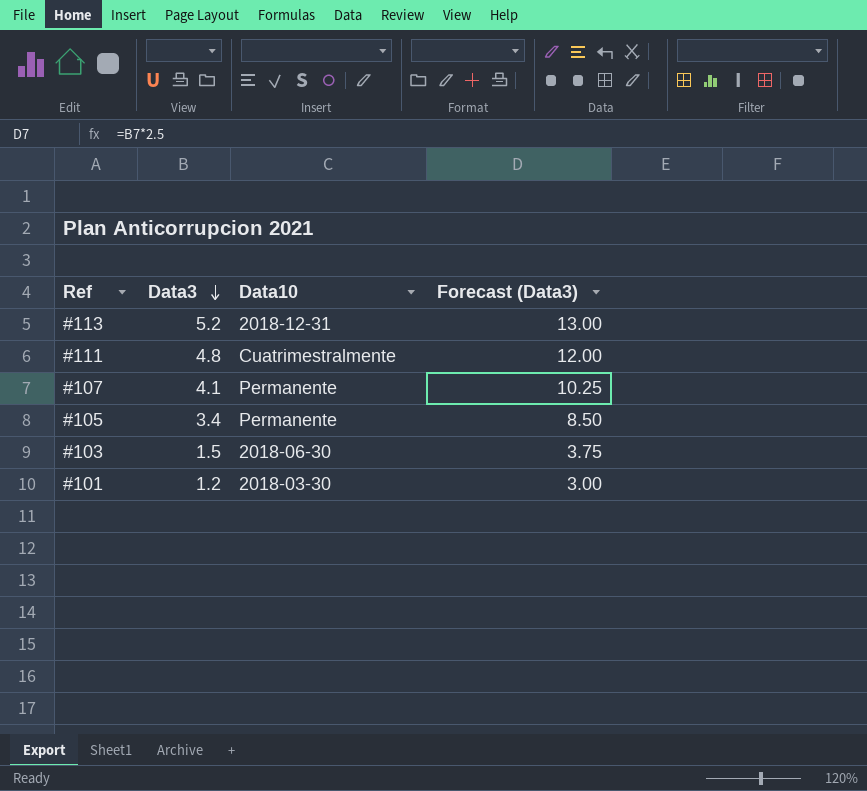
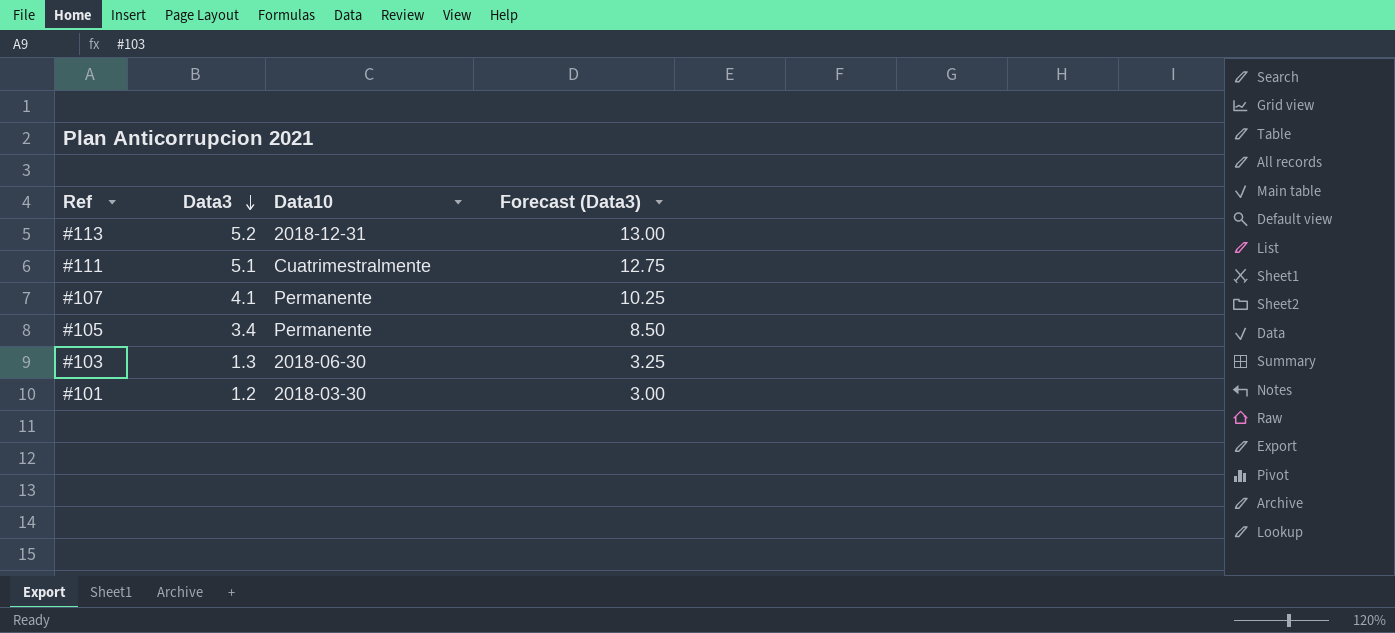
#111 | Data3: 4.8 -> 5.1
#111 | Forecast (Data3): 12.00 -> 12.75
#103 | Data3: 1.5 -> 1.3
#103 | Forecast (Data3): 3.75 -> 3.25

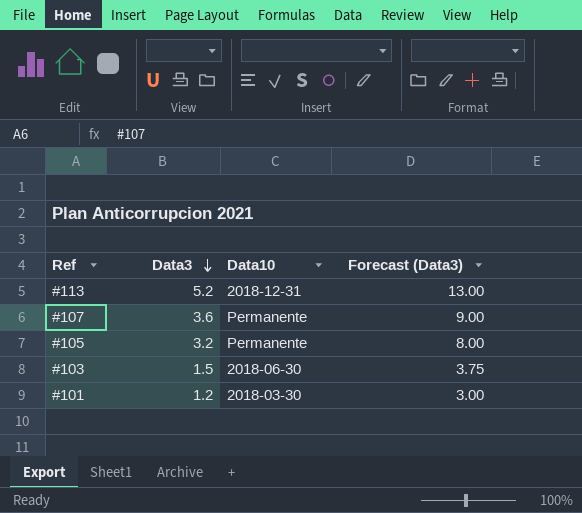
row #111: 5.1 | Cuatrimestralmente | 12.75 -> none
#107 | Data3: 4.1 -> 3.6
#107 | Forecast (Data3): 10.25 -> 9.00
#105 | Data3: 3.4 -> 3.2
#105 | Forecast (Data3): 8.50 -> 8.00
#103 | Data3: 1.3 -> 1.5
#103 | Forecast (Data3): 3.25 -> 3.75

